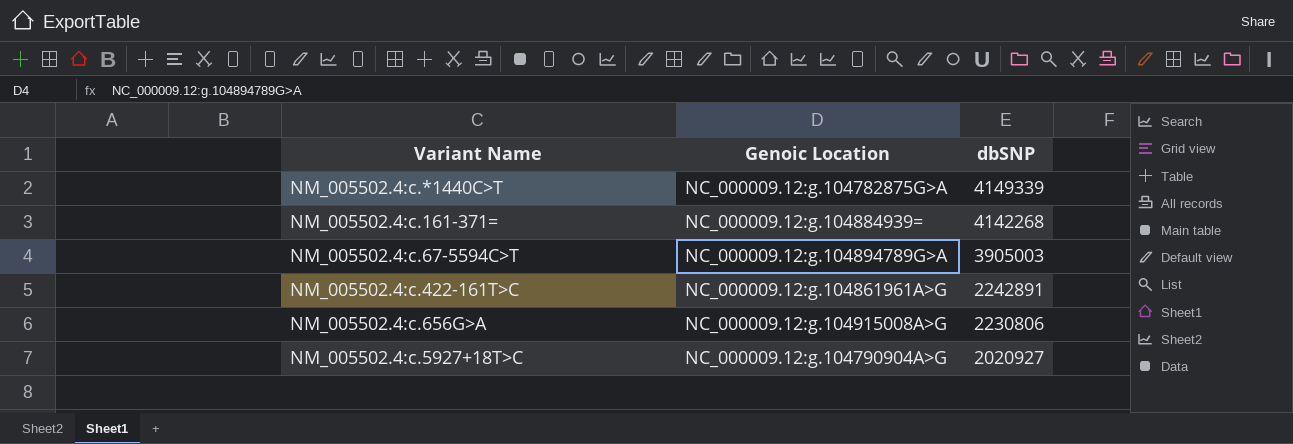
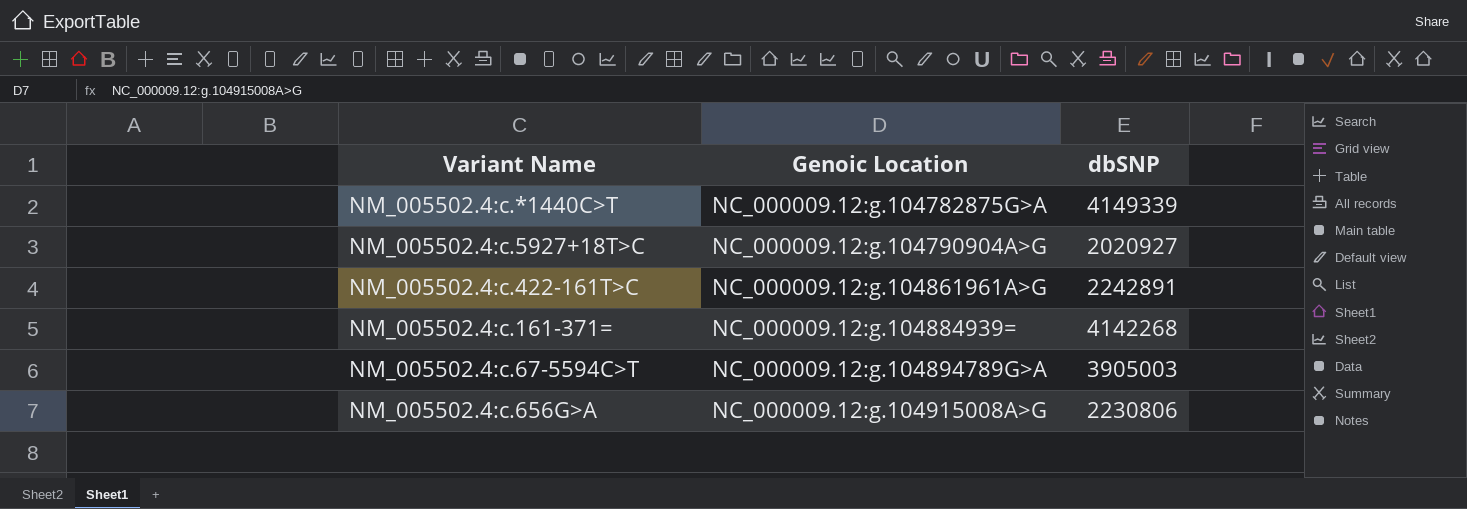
row order: dbSNP descending -> Genoic Location ascending

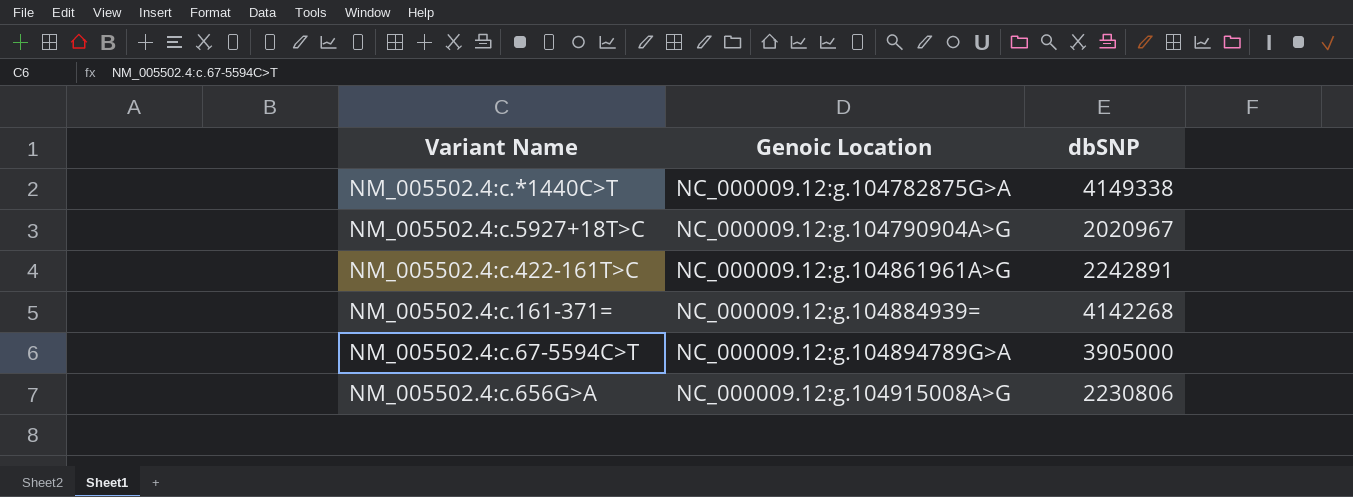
NM_005502.4:c.*1440C>T | dbSNP: 4149339 -> 4149338
NM_005502.4:c.5927+18T>C | dbSNP: 2020927 -> 2020967
NM_005502.4:c.67-5594C>T | dbSNP: 3905003 -> 3905000

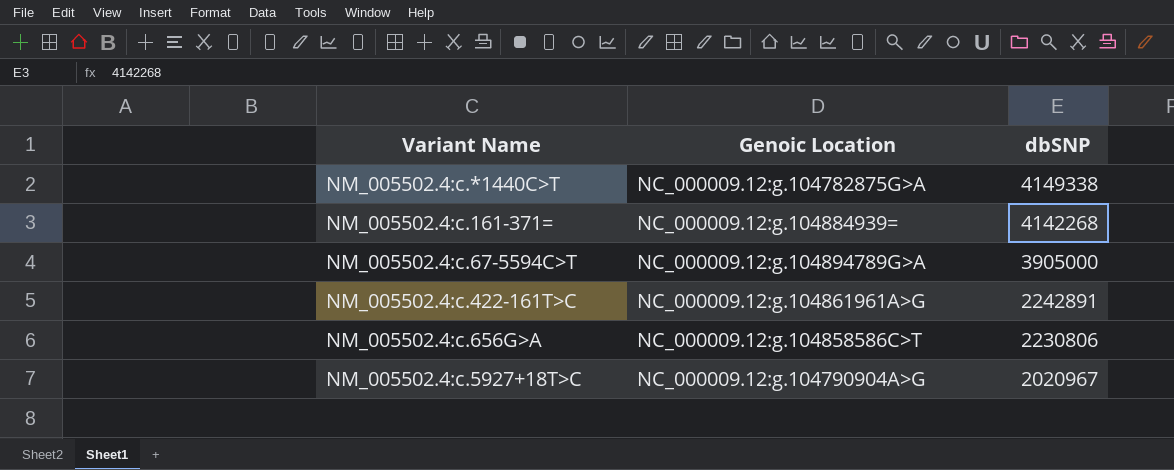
row order: Genoic Location ascending -> dbSNP descending
NM_005502.4:c.656G>A | Genoic Location: NC_000009.12:g.104915008A>G -> NC_000009.12:g.104858586C>T

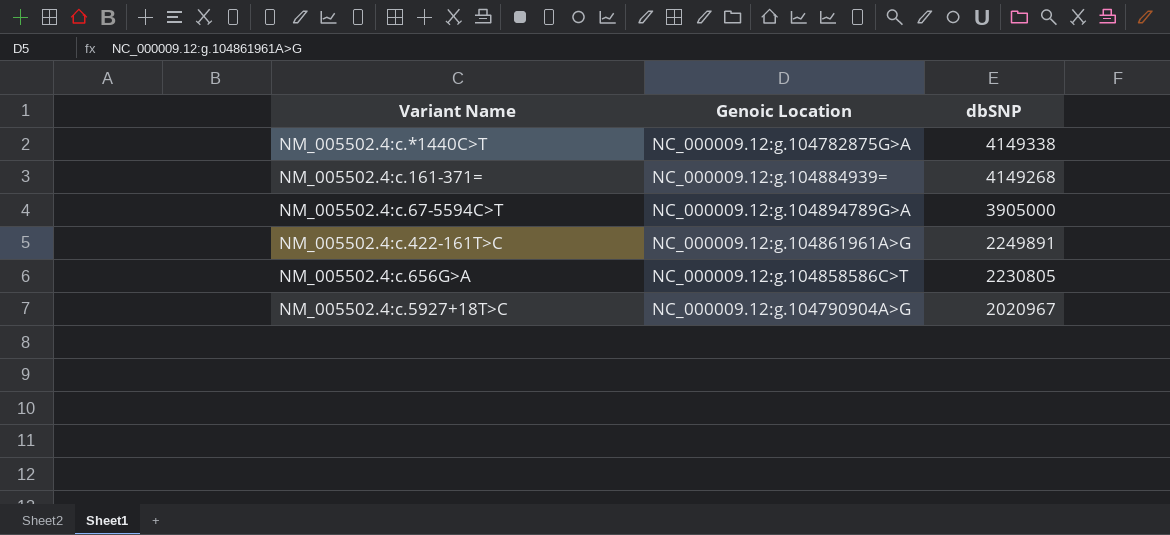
NM_005502.4:c.161-371= | dbSNP: 4142268 -> 4149268
NM_005502.4:c.422-161T>C | dbSNP: 2242891 -> 2249891
NM_005502.4:c.656G>A | dbSNP: 2230806 -> 2230805

